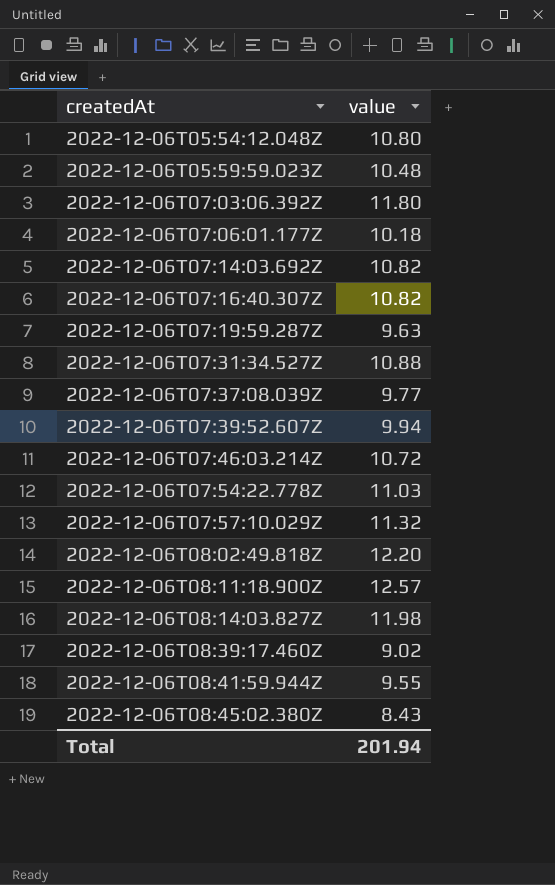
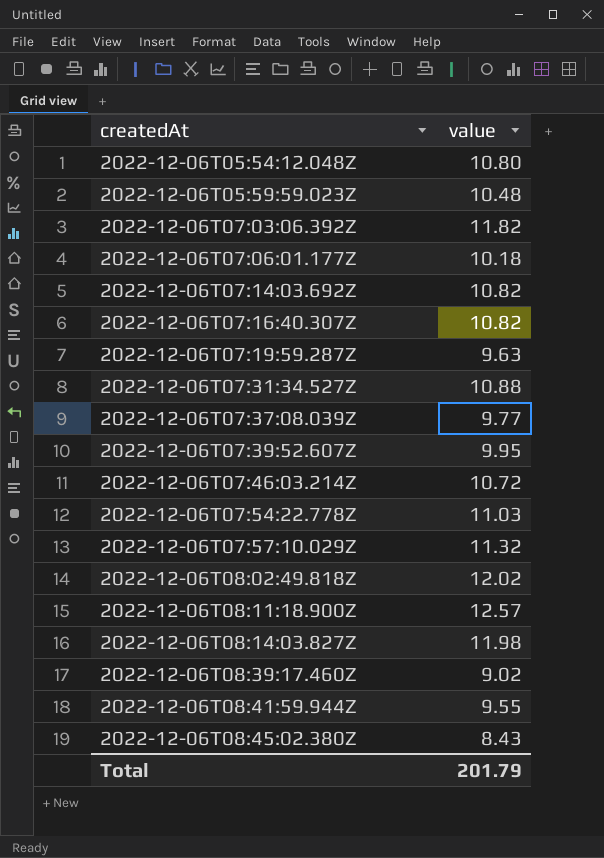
2022-12-06T07:03:06.392Z | value: 11.80 -> 11.82
2022-12-06T07:39:52.607Z | value: 9.94 -> 9.95
2022-12-06T08:02:49.818Z | value: 12.20 -> 12.02
Total | value: 201.94 -> 201.79

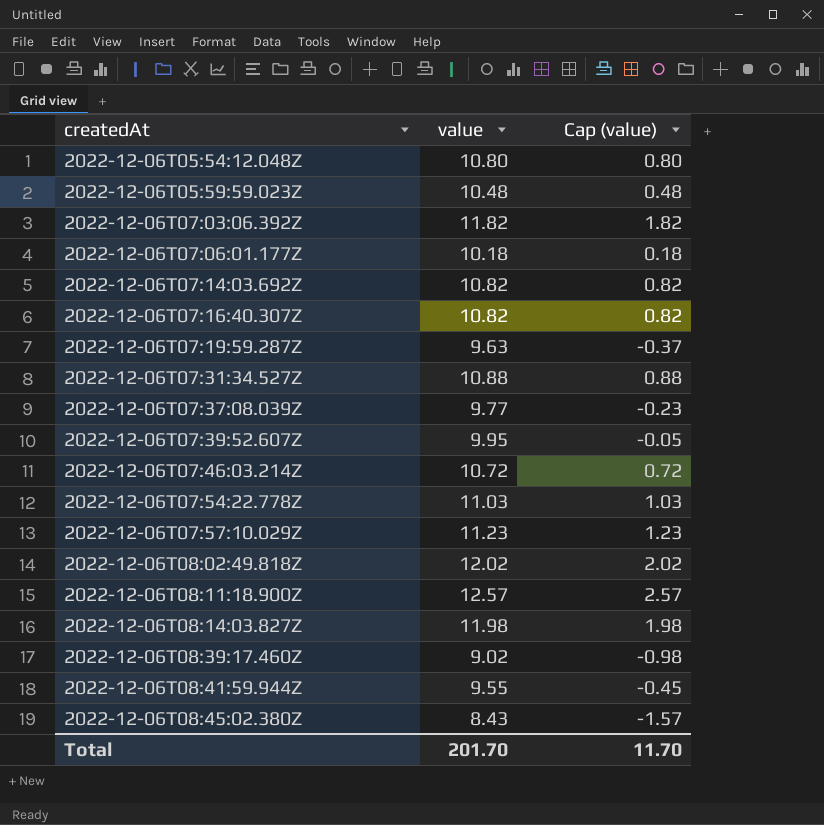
column Cap (value) | formula: none -> [value] - 10
2022-12-06T07:57:10.029Z | value: 11.32 -> 11.23
Total | value: 201.79 -> 201.70

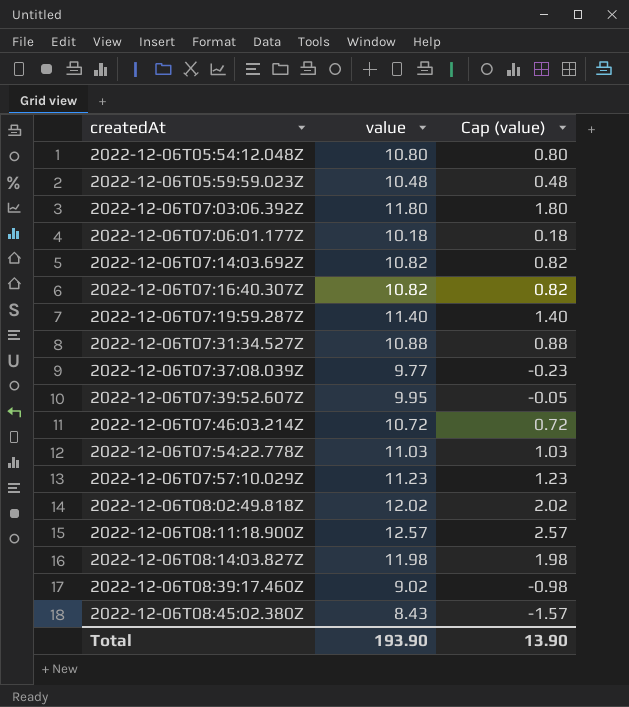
row 2022-12-06T08:41:59.944Z: 9.55 | -0.45 -> none
2022-12-06T07:03:06.392Z | value: 11.82 -> 11.80
2022-12-06T07:03:06.392Z | Cap (value): 1.82 -> 1.80
2022-12-06T07:19:59.287Z | value: 9.63 -> 11.40
2022-12-06T07:19:59.287Z | Cap (value): -0.37 -> 1.40
Total | value: 201.70 -> 193.90
Total | Cap (value): 11.70 -> 13.90

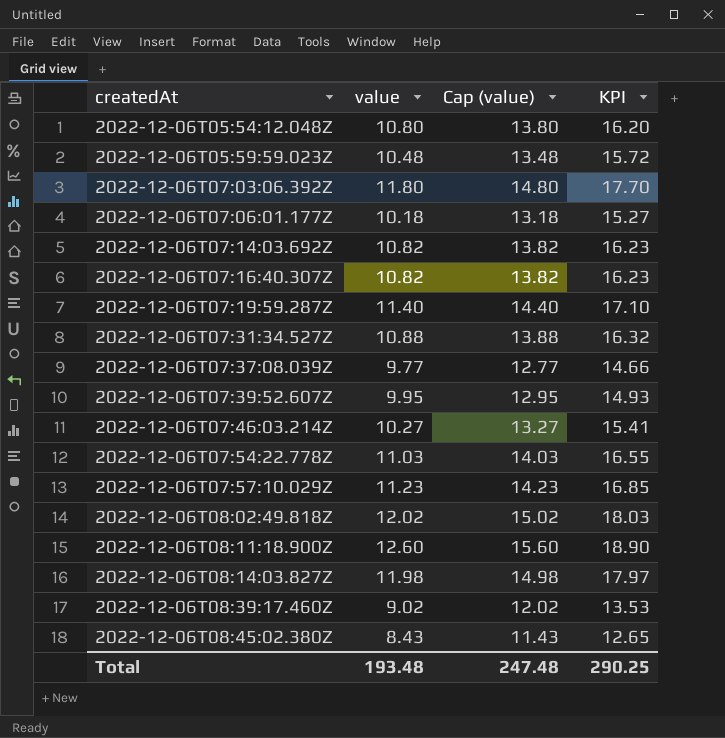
column Cap (value) | formula: [value] - 10 -> [value] + 3
column KPI | formula: none -> [value] * 1.5
2022-12-06T07:46:03.214Z | value: 10.72 -> 10.27
2022-12-06T08:11:18.900Z | value: 12.57 -> 12.60
Total | value: 193.90 -> 193.48
Total | Cap (value): 13.90 -> 247.48

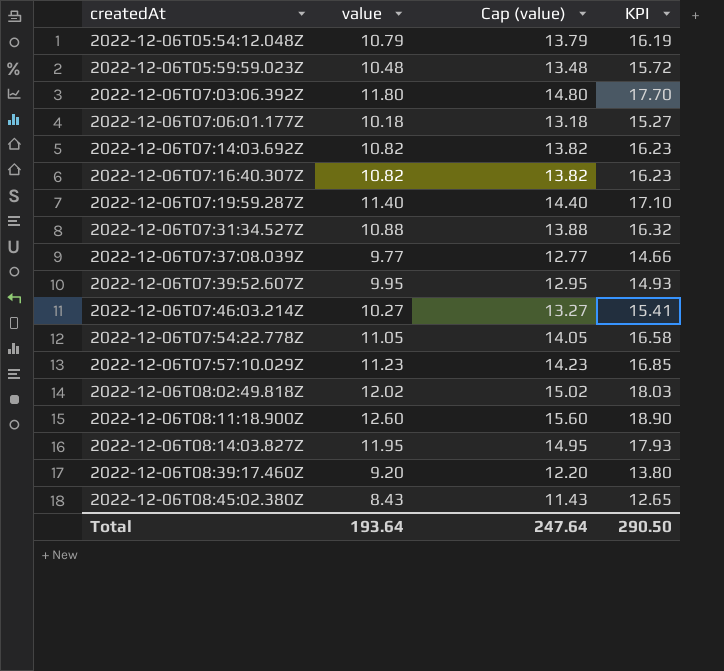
2022-12-06T05:54:12.048Z | value: 10.80 -> 10.79
2022-12-06T05:54:12.048Z | Cap (value): 13.80 -> 13.79
2022-12-06T05:54:12.048Z | KPI: 16.20 -> 16.19
2022-12-06T07:54:22.778Z | value: 11.03 -> 11.05
2022-12-06T07:54:22.778Z | Cap (value): 14.03 -> 14.05
2022-12-06T07:54:22.778Z | KPI: 16.55 -> 16.58
2022-12-06T08:14:03.827Z | value: 11.98 -> 11.95
2022-12-06T08:14:03.827Z | Cap (value): 14.98 -> 14.95
2022-12-06T08:14:03.827Z | KPI: 17.97 -> 17.93
2022-12-06T08:39:17.460Z | value: 9.02 -> 9.20
2022-12-06T08:39:17.460Z | Cap (value): 12.02 -> 12.20
2022-12-06T08:39:17.460Z | KPI: 13.53 -> 13.80
Total | value: 193.48 -> 193.64
Total | Cap (value): 247.48 -> 247.64
Total | KPI: 290.25 -> 290.50

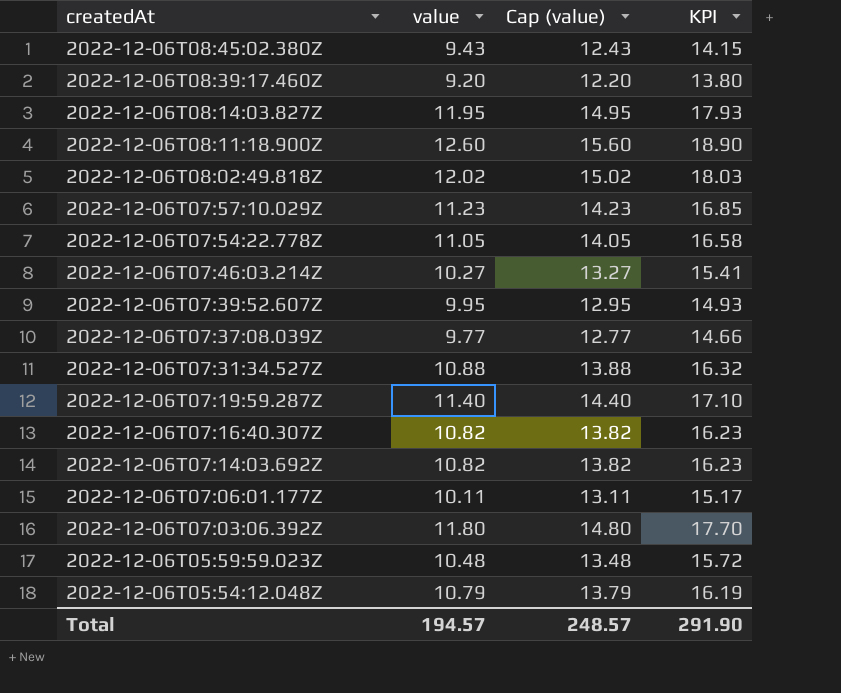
row order: createdAt ascending -> createdAt descending
2022-12-06T08:45:02.380Z | value: 8.43 -> 9.43
2022-12-06T08:45:02.380Z | Cap (value): 11.43 -> 12.43
2022-12-06T08:45:02.380Z | KPI: 12.65 -> 14.15
2022-12-06T07:06:01.177Z | value: 10.18 -> 10.11
2022-12-06T07:06:01.177Z | Cap (value): 13.18 -> 13.11
2022-12-06T07:06:01.177Z | KPI: 15.27 -> 15.17
Total | value: 193.64 -> 194.57
Total | Cap (value): 247.64 -> 248.57
Total | KPI: 290.50 -> 291.90

